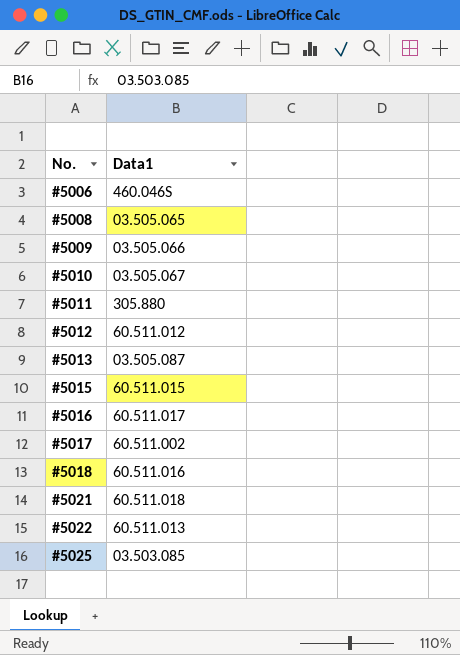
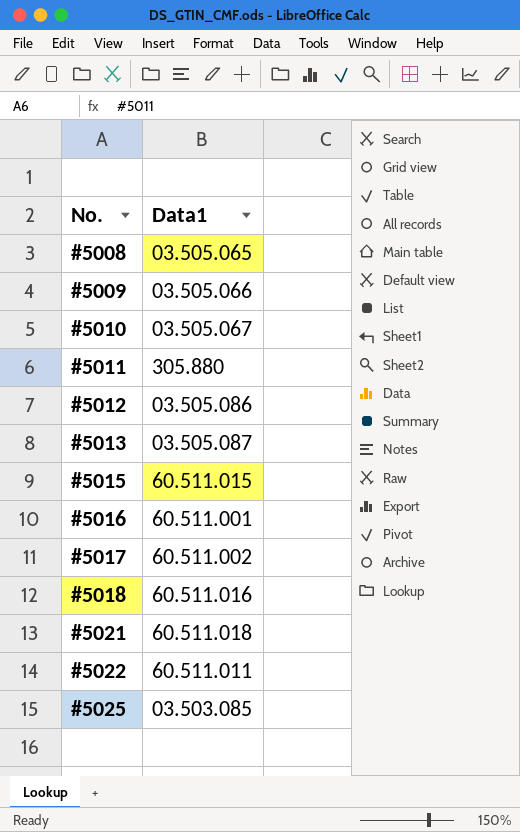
row #5006: 460.046S -> none
#5012 | Data1: 60.511.012 -> 03.505.086
#5016 | Data1: 60.511.017 -> 60.511.001
#5022 | Data1: 60.511.013 -> 60.511.011

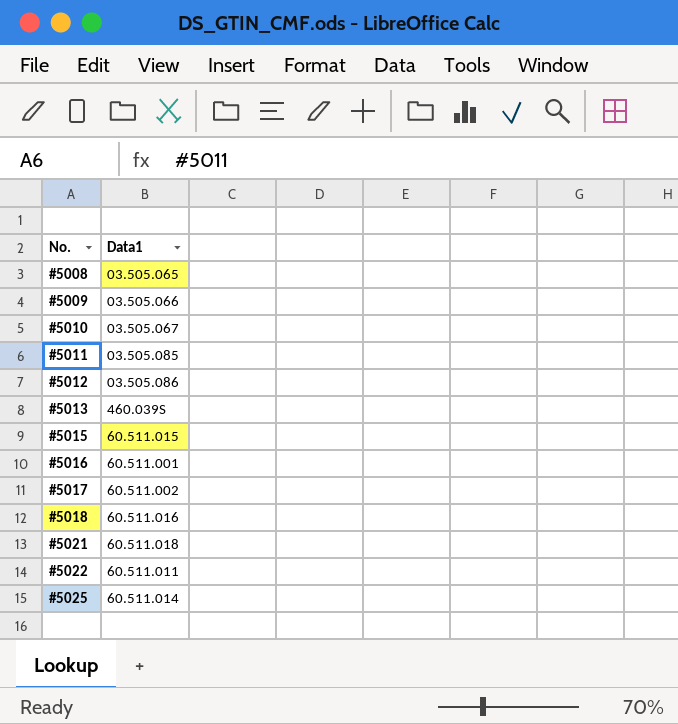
#5011 | Data1: 305.880 -> 03.505.085
#5013 | Data1: 03.505.087 -> 460.039S
#5025 | Data1: 03.503.085 -> 60.511.014

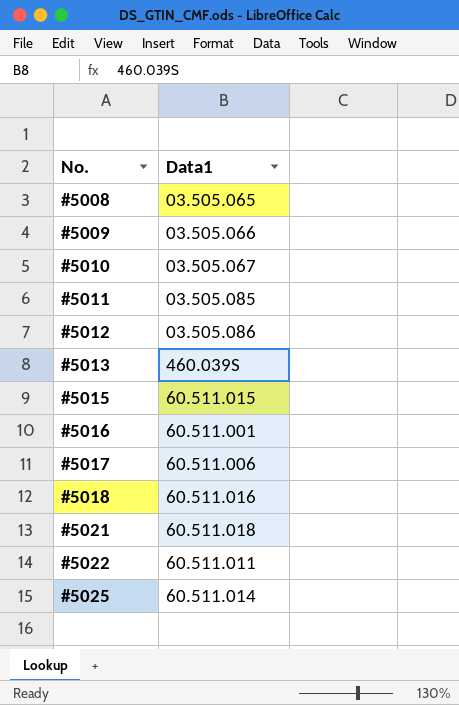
#5017 | Data1: 60.511.002 -> 60.511.006

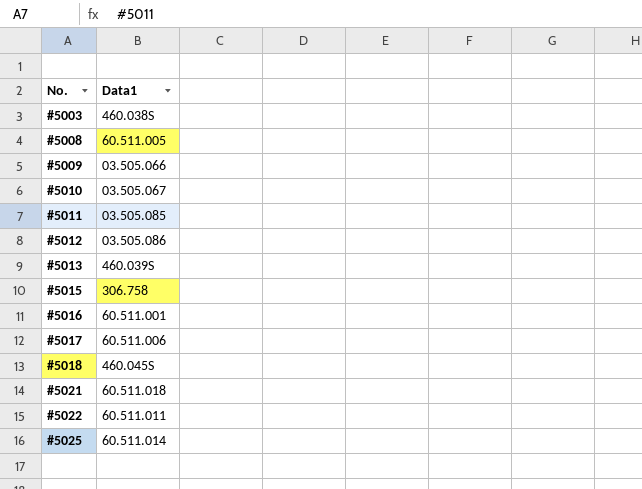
row #5003: none -> 460.038S
#5008 | Data1: 03.505.065 -> 60.511.005
#5015 | Data1: 60.511.015 -> 306.758
#5018 | Data1: 60.511.016 -> 460.045S

